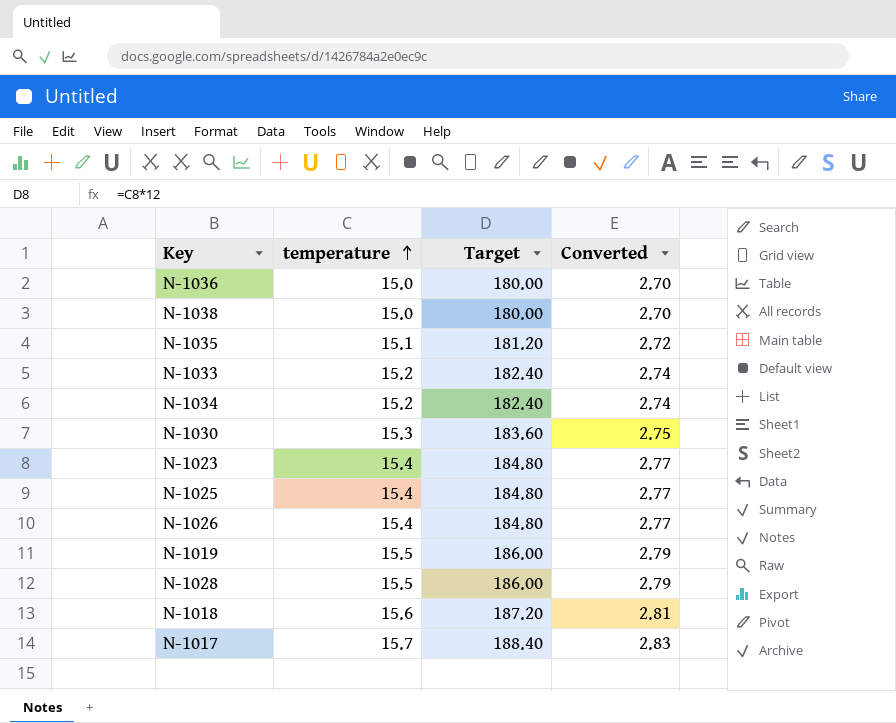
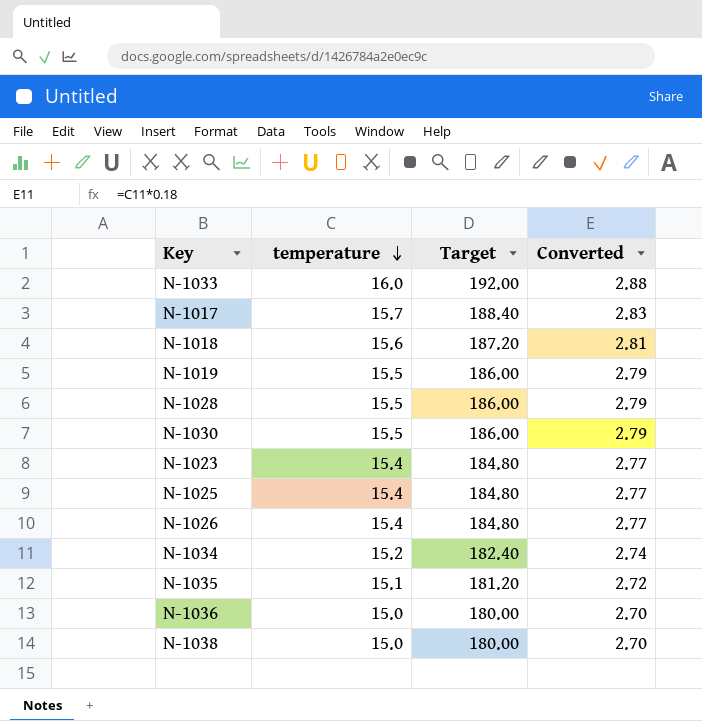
row order: temperature ascending -> temperature descending
N-1033 | temperature: 15.2 -> 16.0
N-1033 | Target: 182.40 -> 192.00
N-1033 | Converted: 2.74 -> 2.88
N-1030 | temperature: 15.3 -> 15.5
N-1030 | Target: 183.60 -> 186.00
N-1030 | Converted: 2.75 -> 2.79

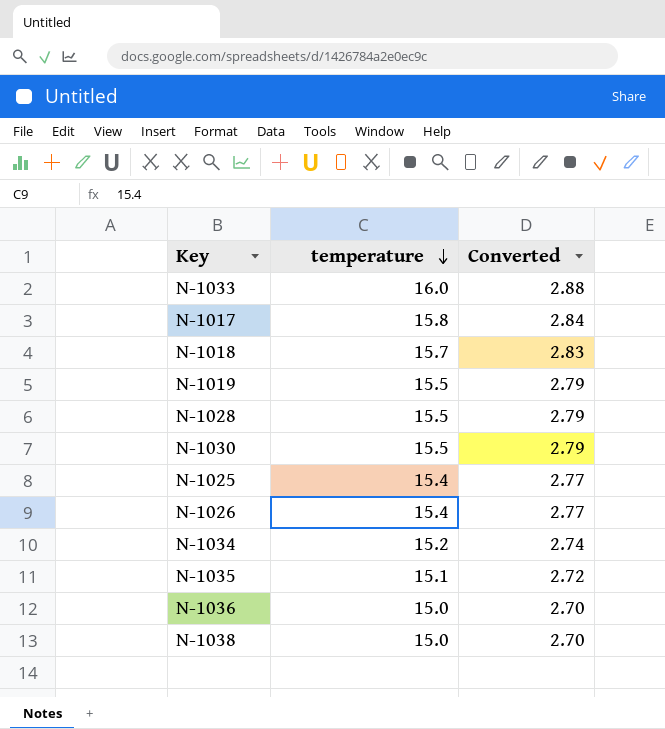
column Target | formula: [temperature] * 12 -> none
row N-1023: 15.4 | 184.80 | 2.77 -> none
N-1017 | temperature: 15.7 -> 15.8
N-1017 | Converted: 2.83 -> 2.84
N-1018 | temperature: 15.6 -> 15.7
N-1018 | Converted: 2.81 -> 2.83

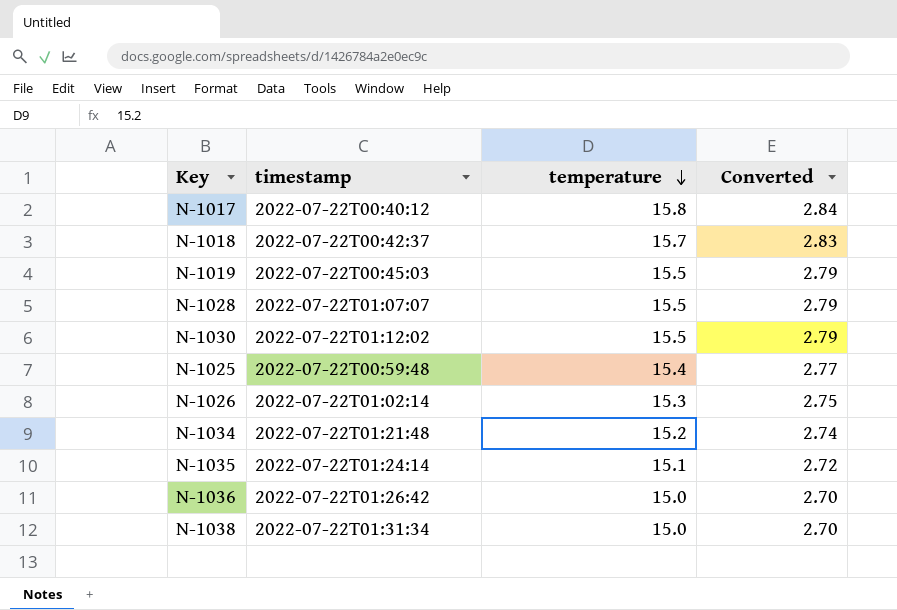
column timestamp | position: none -> 2
row N-1033: 16.0 | 2.88 -> none
N-1026 | temperature: 15.4 -> 15.3
N-1026 | Converted: 2.77 -> 2.75

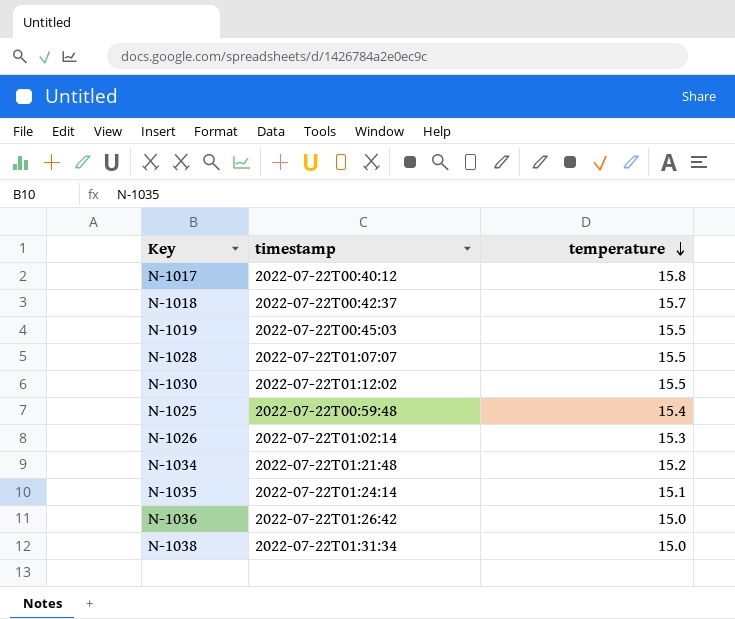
column Converted | formula: [temperature] * 0.18 -> none

